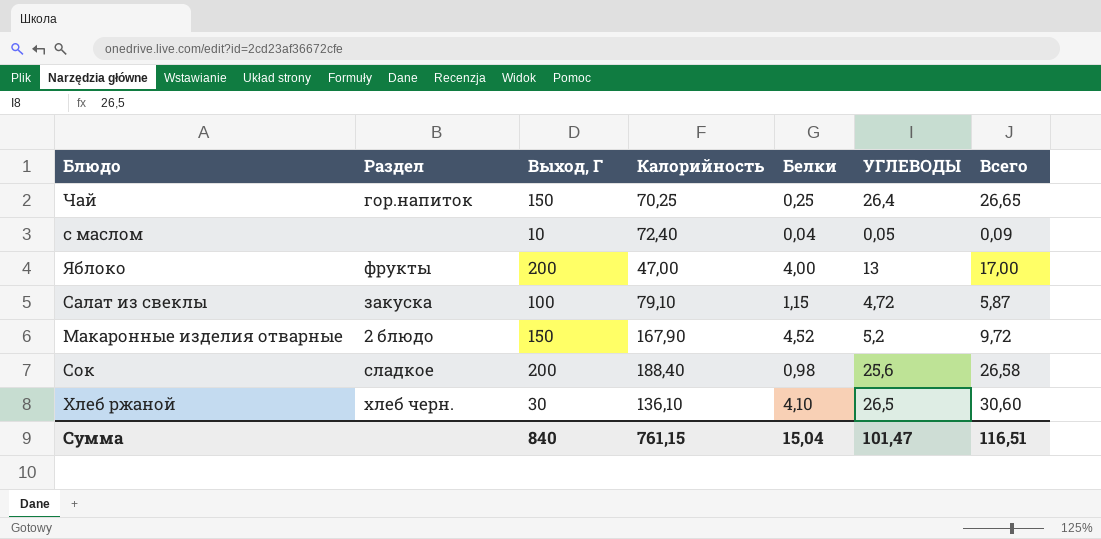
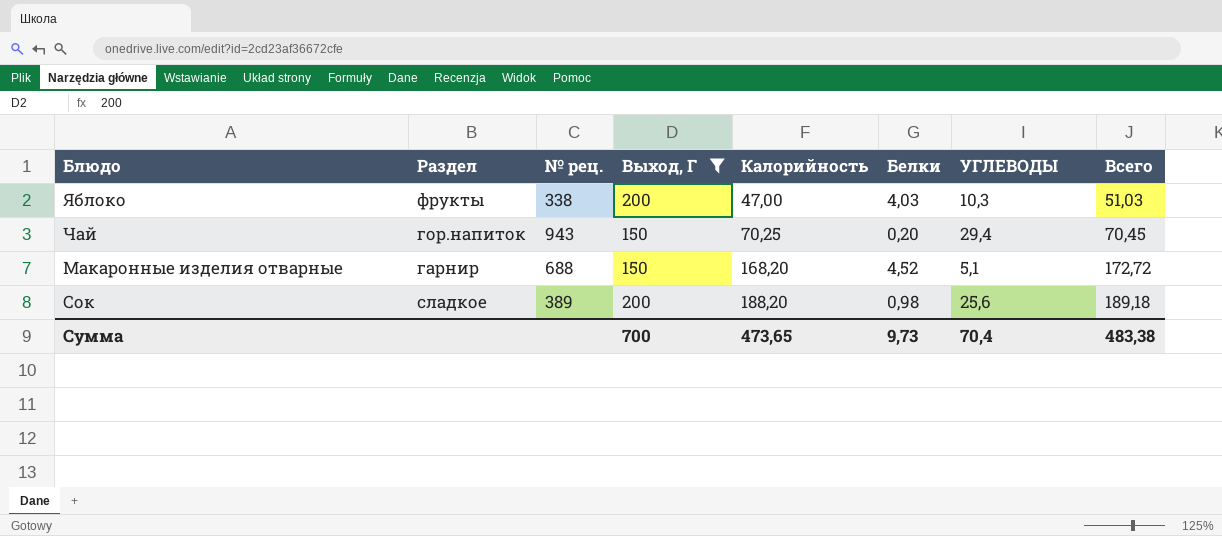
filter: none -> Выход, Г >= 150
row order: none -> Калорийность ascending
column № рец. | position: none -> 3
column Всего | formula: [Белки] + [УГЛЕВОДЫ] -> [Калорийность] + [Белки]
Яблоко | Белки: 4,00 -> 4,03
Яблоко | УГЛЕВОДЫ: 13 -> 10,3
Чай | Белки: 0,25 -> 0,20
Чай | УГЛЕВОДЫ: 26,4 -> 29,4
Макаронные изделия отварные | Раздел: 2 блюдо -> гарнир
Макаронные изделия отварные | Калорийность: 167,90 -> 168,20
Макаронные изделия отварные | УГЛЕВОДЫ: 5,2 -> 5,1
Сок | Калорийность: 188,40 -> 188,20
Сумма | Выход, Г: 840 -> 700
Сумма | Калорийность: 761,15 -> 473,65
Сумма | Белки: 15,04 -> 9,73
Сумма | УГЛЕВОДЫ: 101,47 -> 70,4
Сумма | Всего: 116,51 -> 483,38

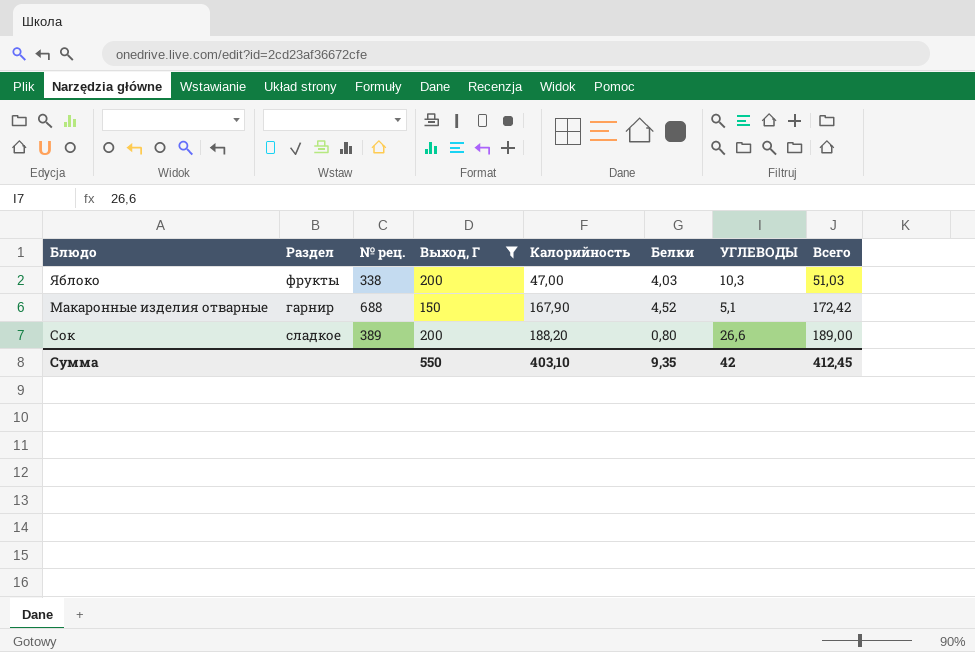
row Чай: гор.напиток | 943 | 150 | 70,25 | 0,20 | 29,4 | 70,45 -> none
Макаронные изделия отварные | Калорийность: 168,20 -> 167,90
Макаронные изделия отварные | Всего: 172,72 -> 172,42
Сок | Белки: 0,98 -> 0,80
Сок | УГЛЕВОДЫ: 25,6 -> 26,6
Сок | Всего: 189,18 -> 189,00
Сумма | Выход, Г: 700 -> 550
Сумма | Калорийность: 473,65 -> 403,10
Сумма | Белки: 9,73 -> 9,35
Сумма | УГЛЕВОДЫ: 70,4 -> 42
Сумма | Всего: 483,38 -> 412,45

